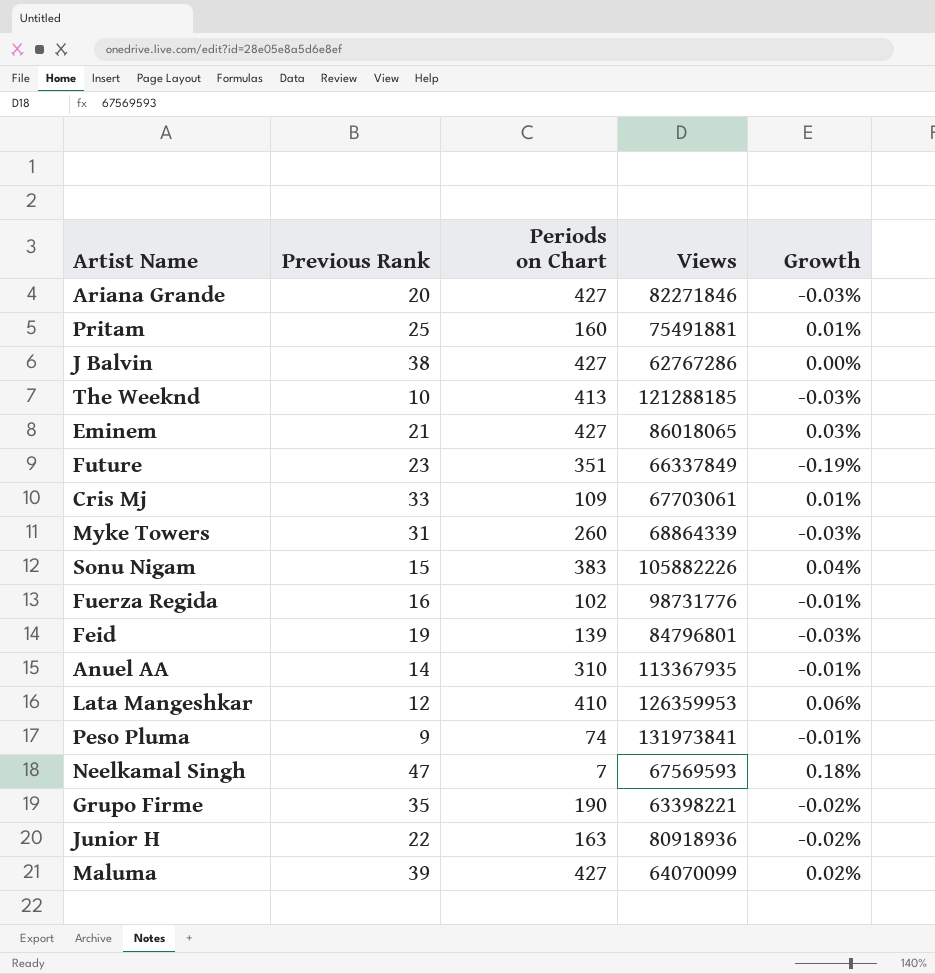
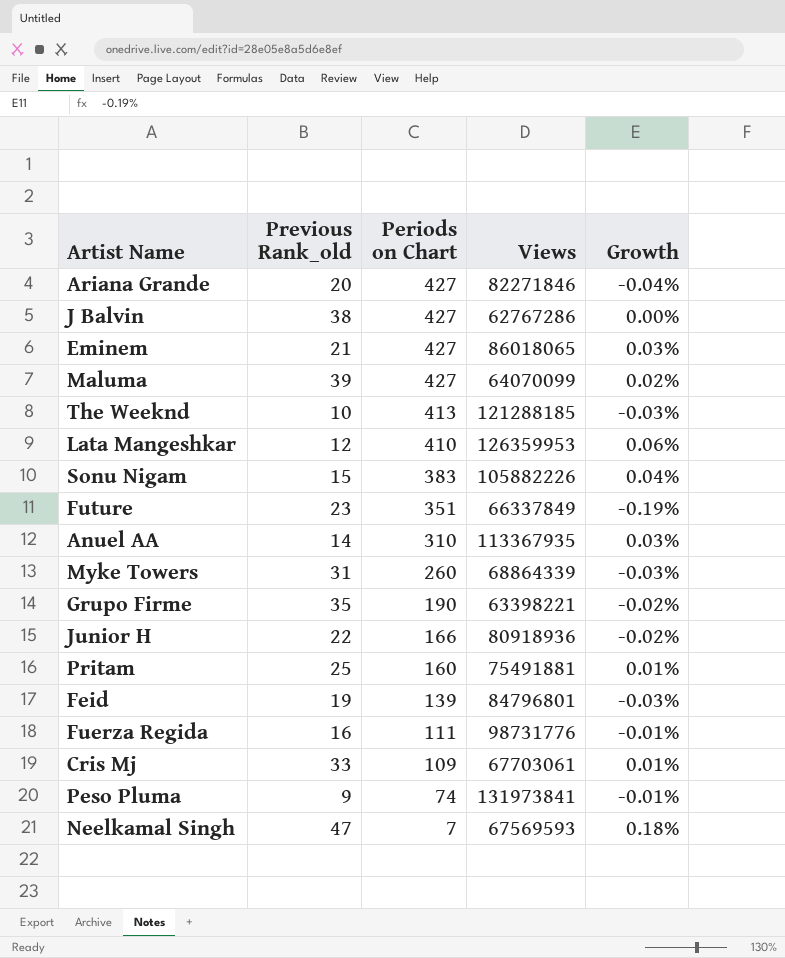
row order: none -> Periods on Chart descending
column name: Previous Rank -> Previous Rank_old
Ariana Grande | Growth: -0.03% -> -0.04%
Anuel AA | Growth: -0.01% -> 0.03%
Junior H | Periods on Chart: 163 -> 166
Fuerza Regida | Periods on Chart: 102 -> 111

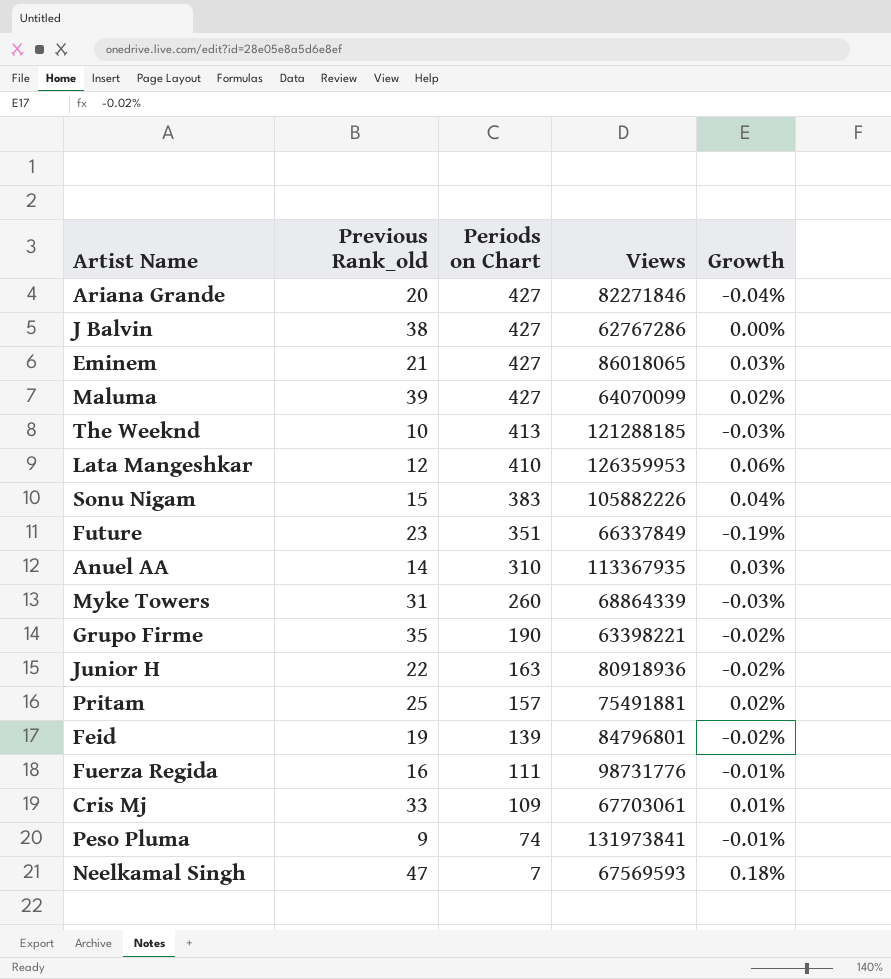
Junior H | Periods on Chart: 166 -> 163
Pritam | Periods on Chart: 160 -> 157
Pritam | Growth: 0.01% -> 0.02%
Feid | Growth: -0.03% -> -0.02%

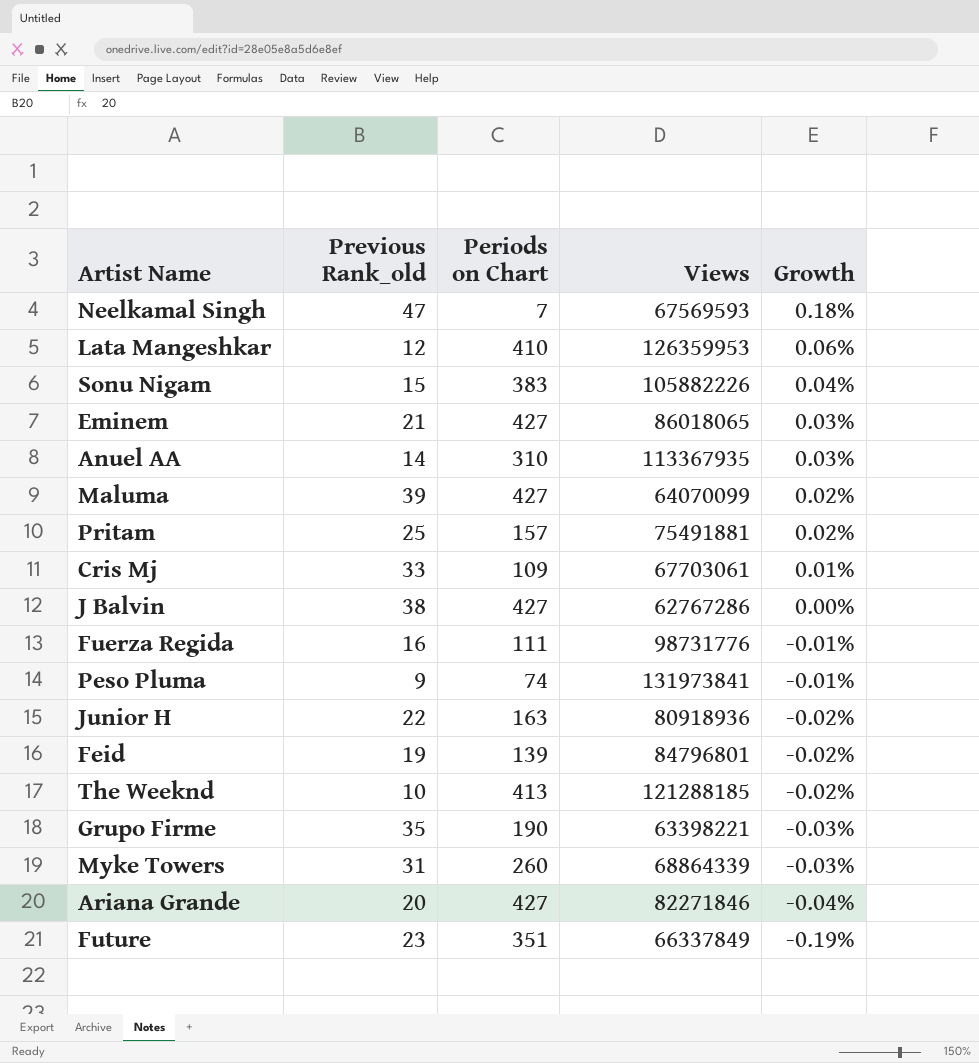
row order: Periods on Chart descending -> Growth descending
The Weeknd | Growth: -0.03% -> -0.02%
Grupo Firme | Growth: -0.02% -> -0.03%

